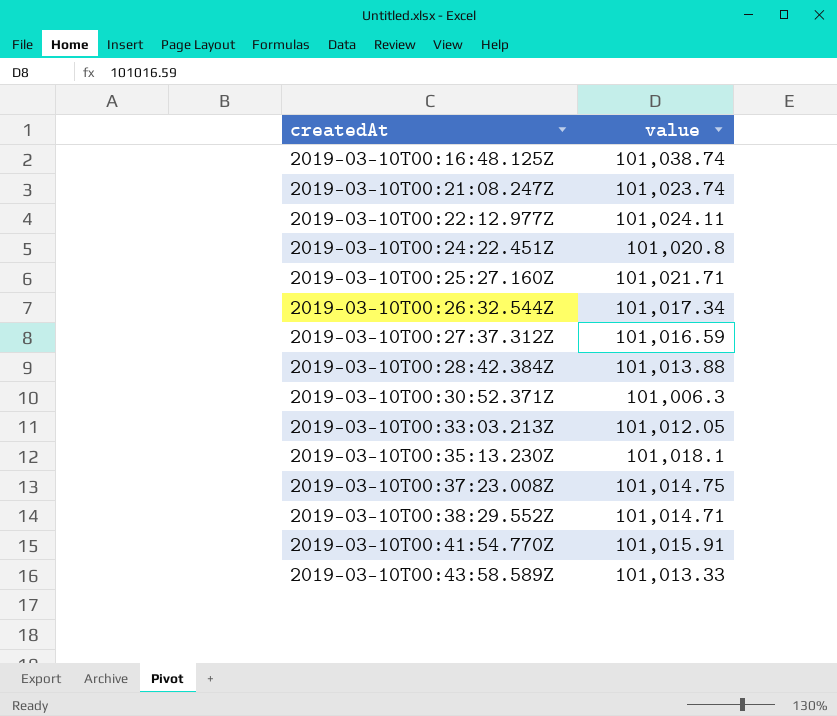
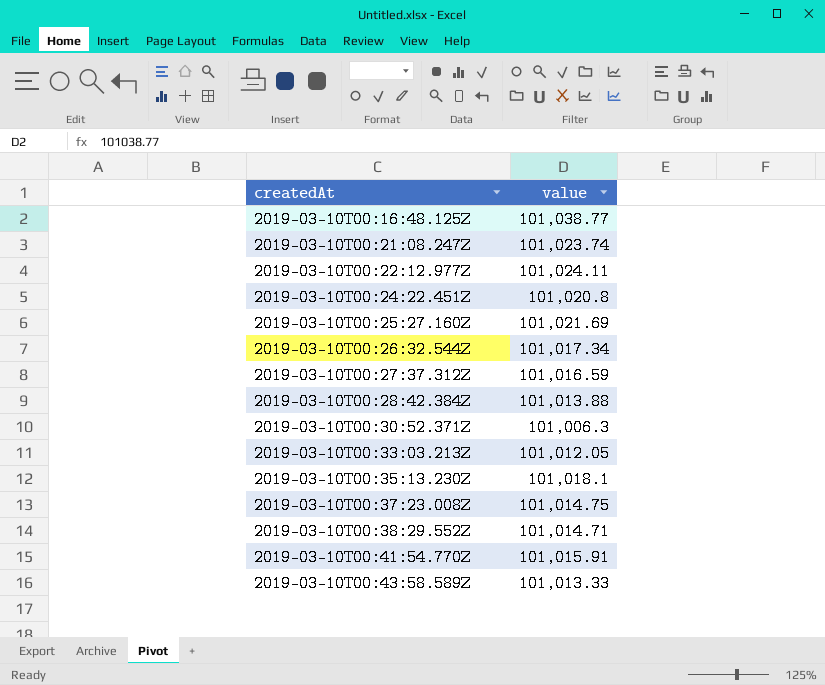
2019-03-10T00:16:48.125Z | value: 101,038.74 -> 101,038.77
2019-03-10T00:25:27.160Z | value: 101,021.71 -> 101,021.69

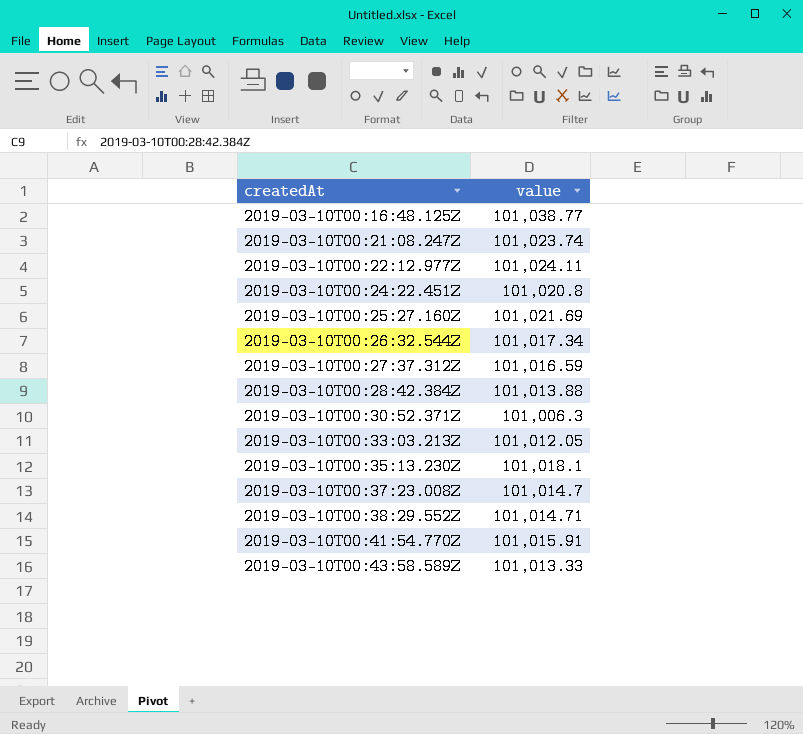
2019-03-10T00:37:23.008Z | value: 101,014.75 -> 101,014.7

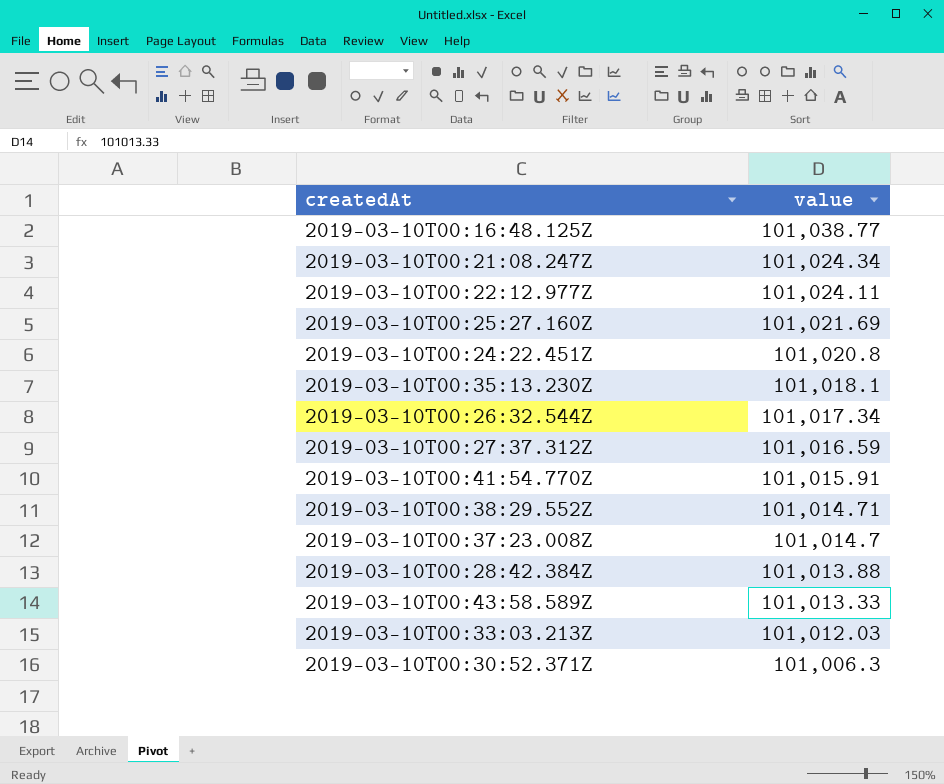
row order: createdAt ascending -> value descending
2019-03-10T00:21:08.247Z | value: 101,023.74 -> 101,024.34
2019-03-10T00:33:03.213Z | value: 101,012.05 -> 101,012.03

